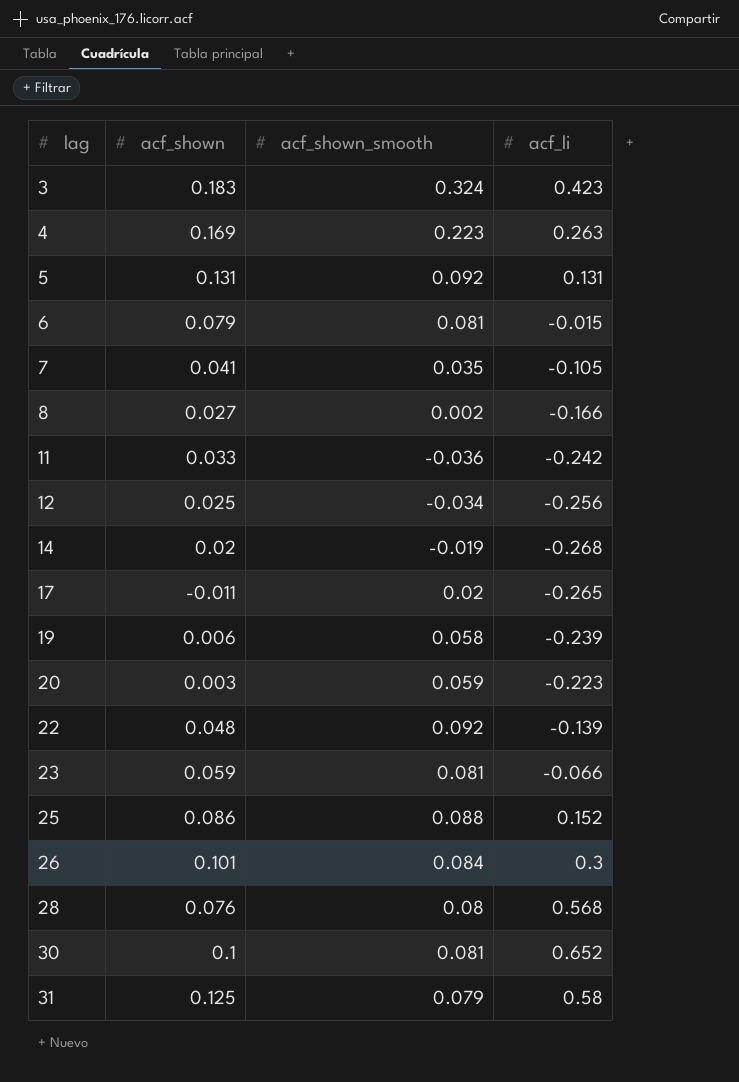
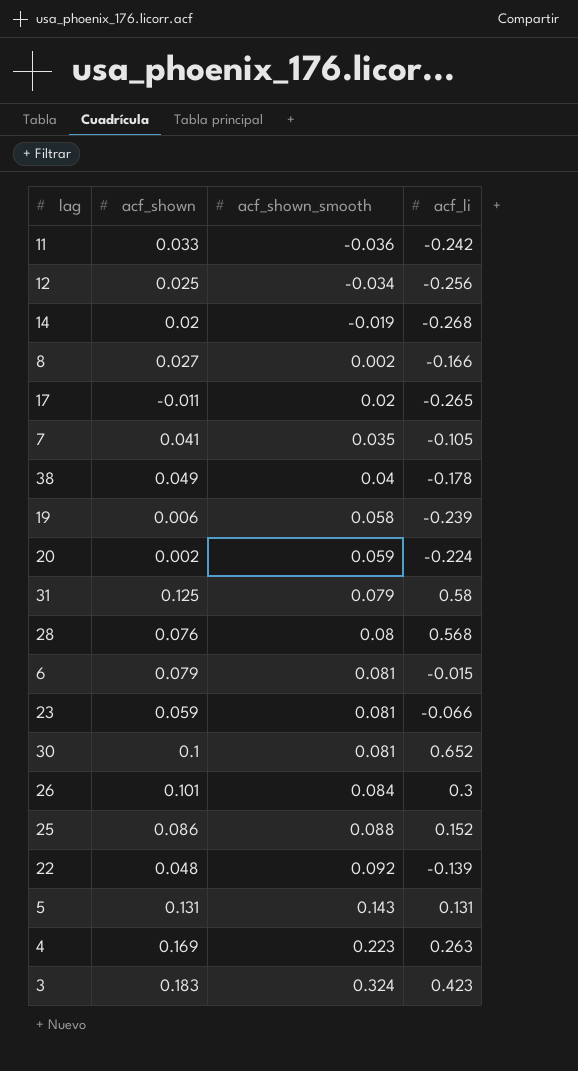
row order: lag ascending -> acf_shown_smooth ascending
row 38: none -> 0.049 | 0.04 | -0.178
20 | acf_shown: 0.003 -> 0.002
20 | acf_li: -0.223 -> -0.224
5 | acf_shown_smooth: 0.092 -> 0.143

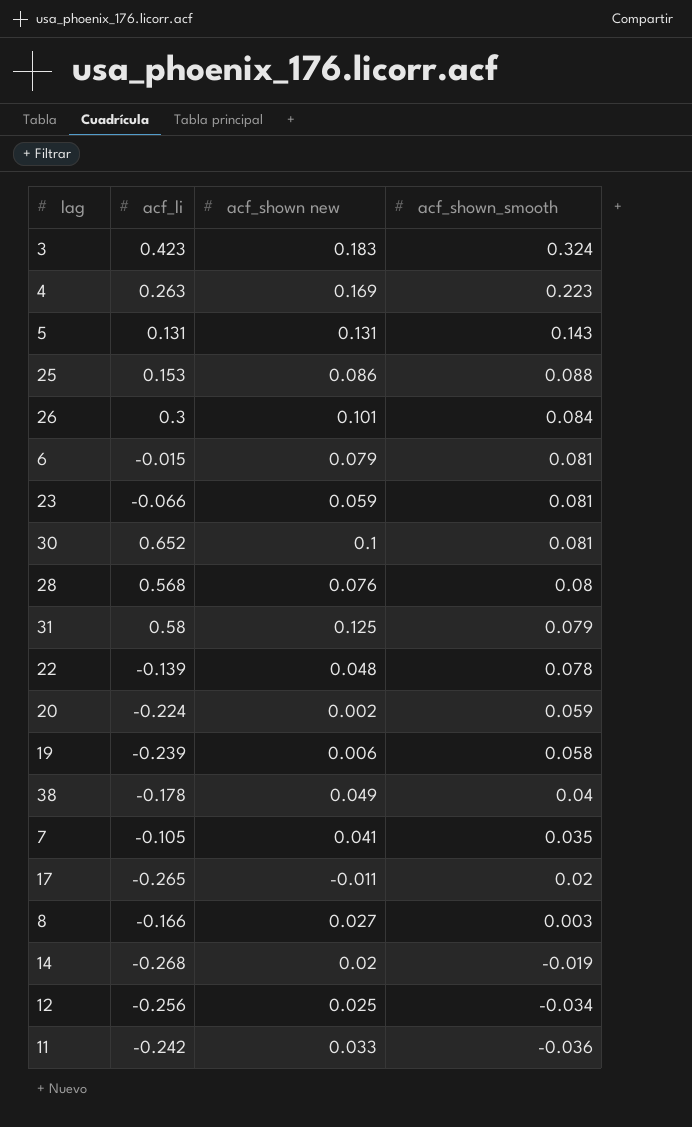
row order: acf_shown_smooth ascending -> acf_shown_smooth descending
column acf_li | position: 4 -> 2
column name: acf_shown -> acf_shown new
25 | acf_li: 0.152 -> 0.153
22 | acf_shown_smooth: 0.092 -> 0.078
8 | acf_shown_smooth: 0.002 -> 0.003

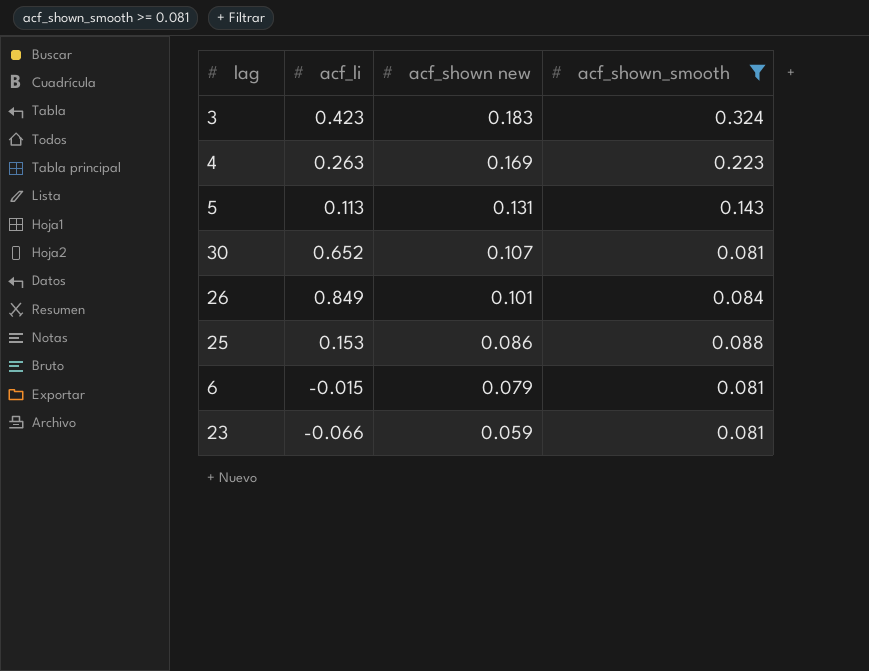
filter: none -> acf_shown_smooth >= 0.081
row order: acf_shown_smooth descending -> acf_shown new descending
5 | acf_li: 0.131 -> 0.113
30 | acf_shown new: 0.1 -> 0.107
26 | acf_li: 0.3 -> 0.849

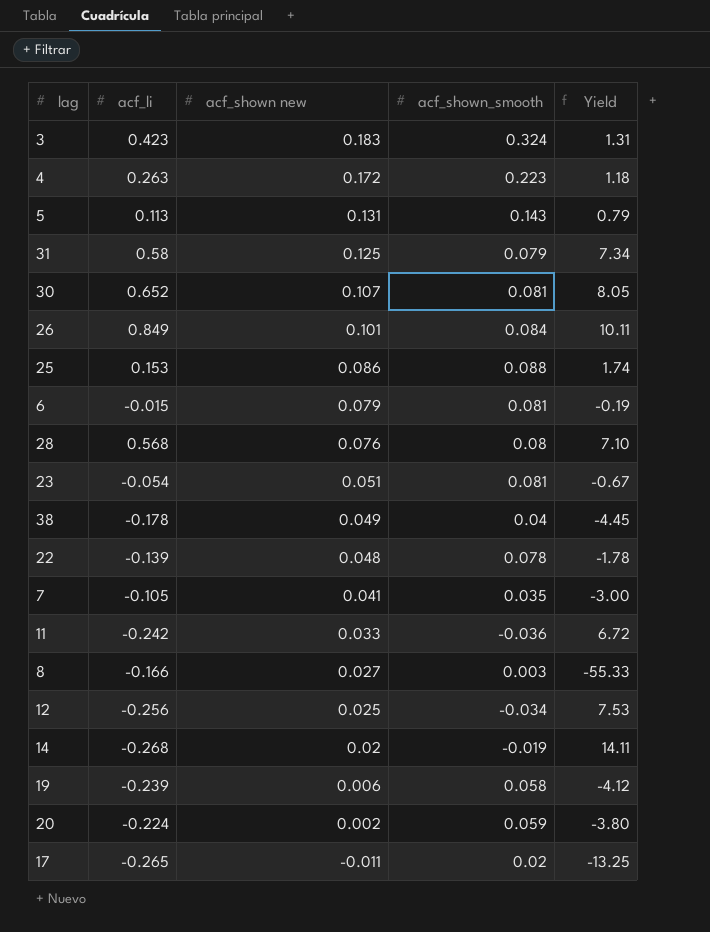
filter: acf_shown_smooth >= 0.081 -> none
column Yield | formula: none -> [acf_li] / [acf_shown_smooth]
4 | acf_shown new: 0.169 -> 0.172
23 | acf_li: -0.066 -> -0.054
23 | acf_shown new: 0.059 -> 0.051

